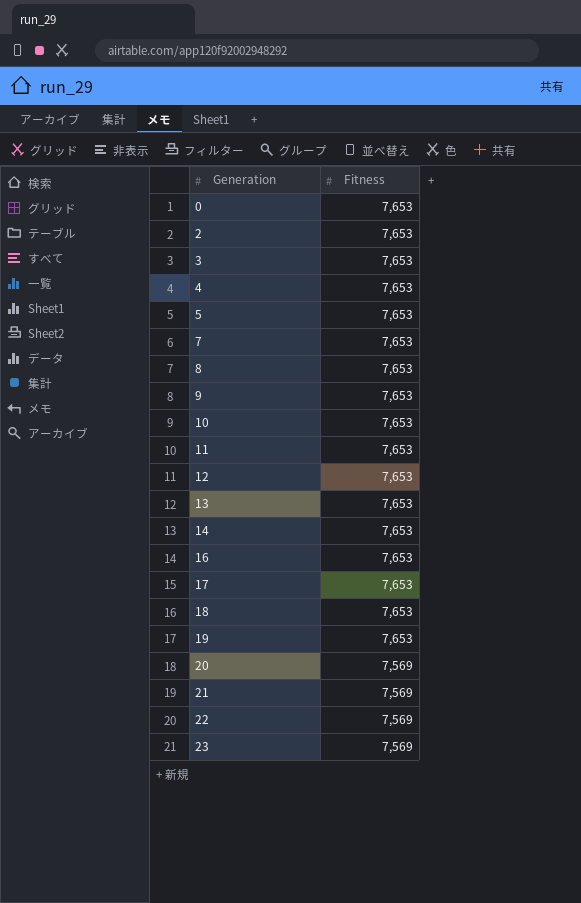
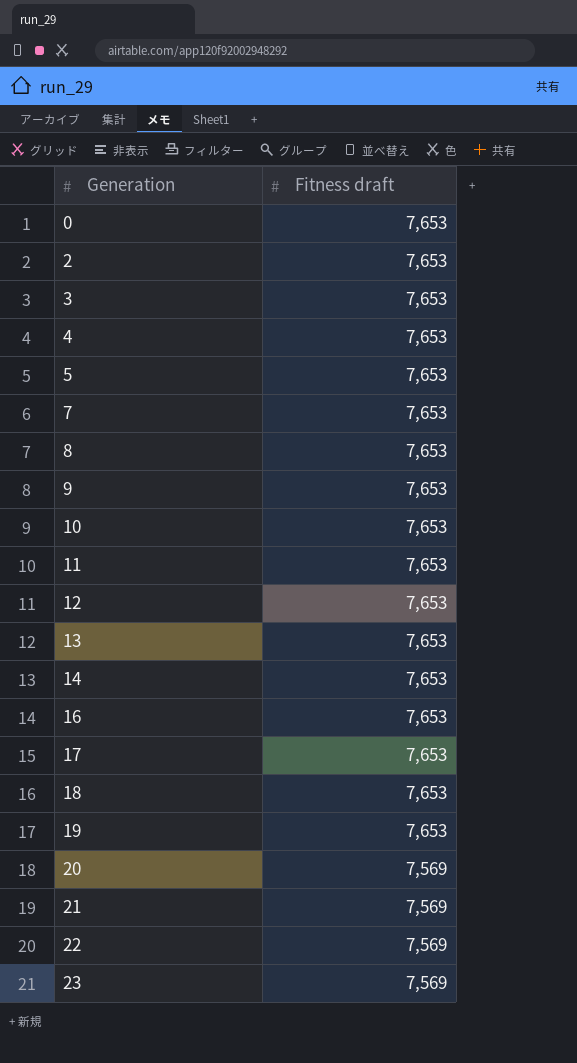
column name: Fitness -> Fitness draft

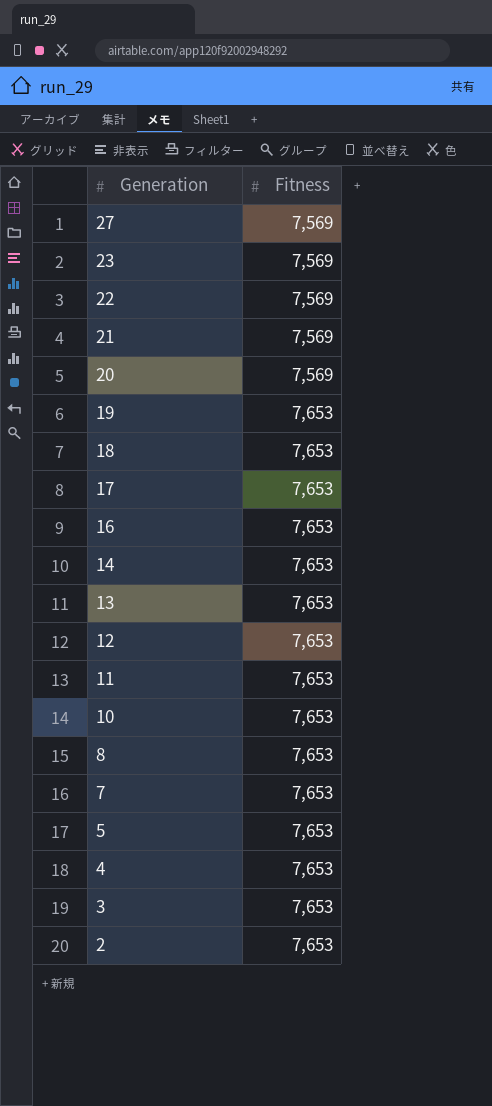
row order: Generation ascending -> Generation descending
column name: Fitness draft -> Fitness
row 0: 7,653 -> none
row 9: 7,653 -> none
row 27: none -> 7,569

